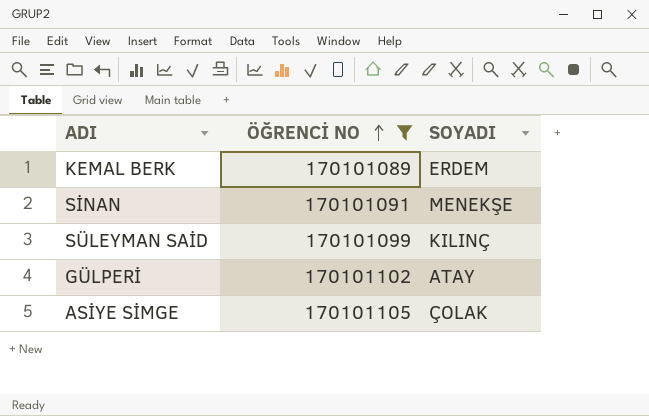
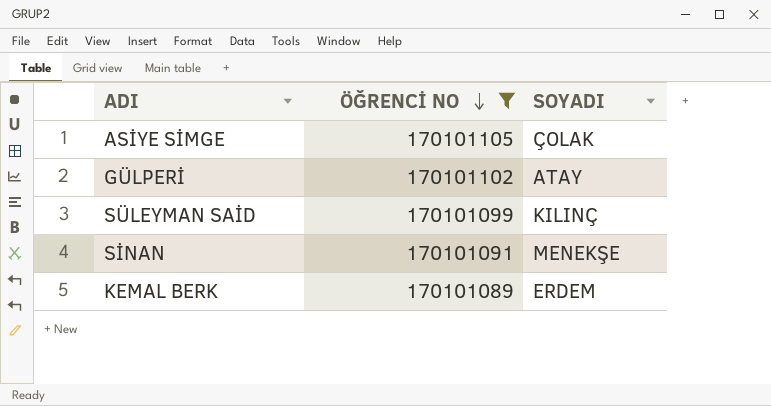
row order: ÖĞRENCİ NO ascending -> ÖĞRENCİ NO descending

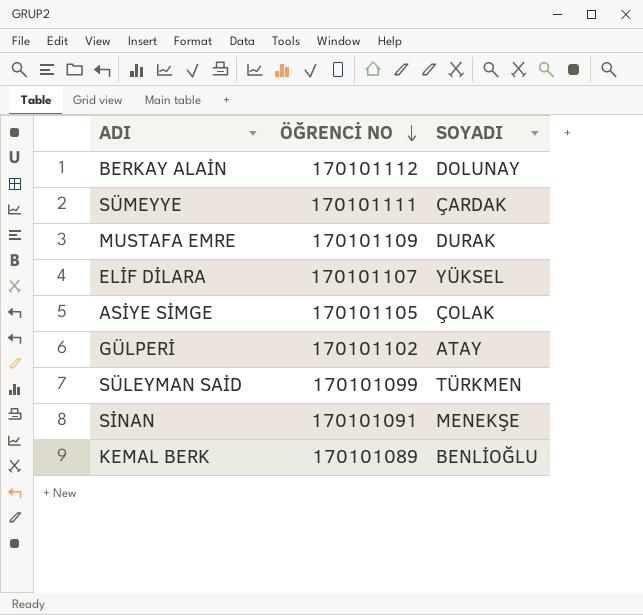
filter: ÖĞRENCİ NO <= 170101105 -> none
SÜLEYMAN SAİD | SOYADI: KILINÇ -> TÜRKMEN
KEMAL BERK | SOYADI: ERDEM -> BENLİOĞLU

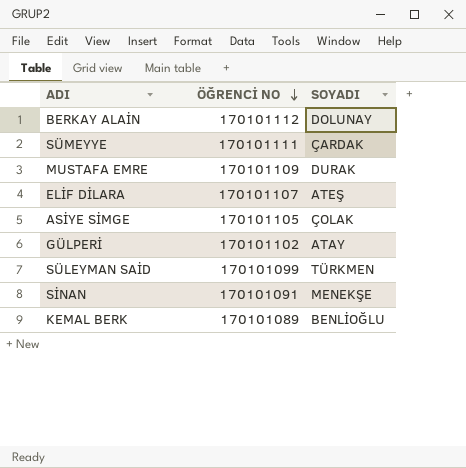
ELİF DİLARA | SOYADI: YÜKSEL -> ATEŞ

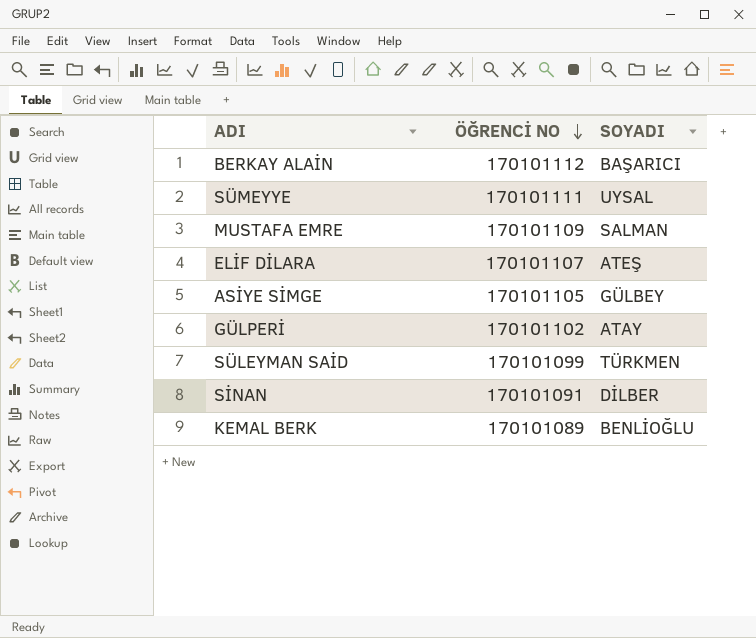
BERKAY ALAİN | SOYADI: DOLUNAY -> BAŞARICI
SÜMEYYE | SOYADI: ÇARDAK -> UYSAL
MUSTAFA EMRE | SOYADI: DURAK -> SALMAN
ASİYE SİMGE | SOYADI: ÇOLAK -> GÜLBEY
SİNAN | SOYADI: MENEKŞE -> DİLBER

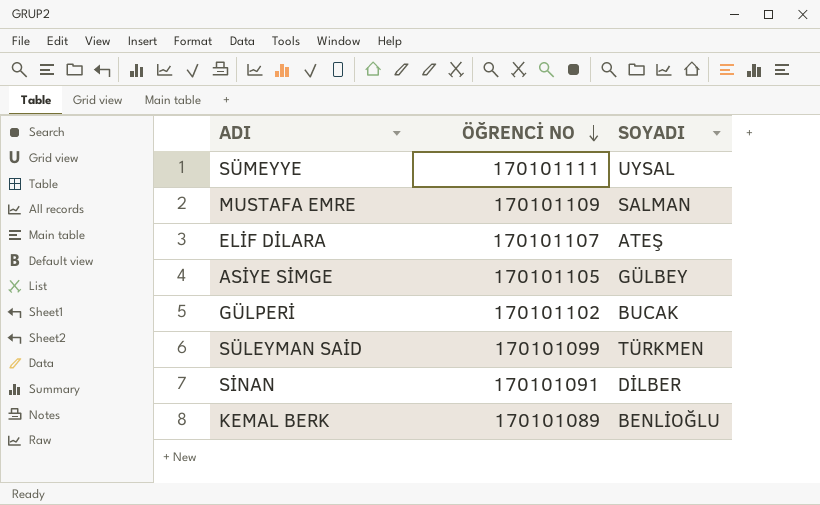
row BERKAY ALAİN: 170101112 | BAŞARICI -> none
GÜLPERİ | SOYADI: ATAY -> BUCAK

